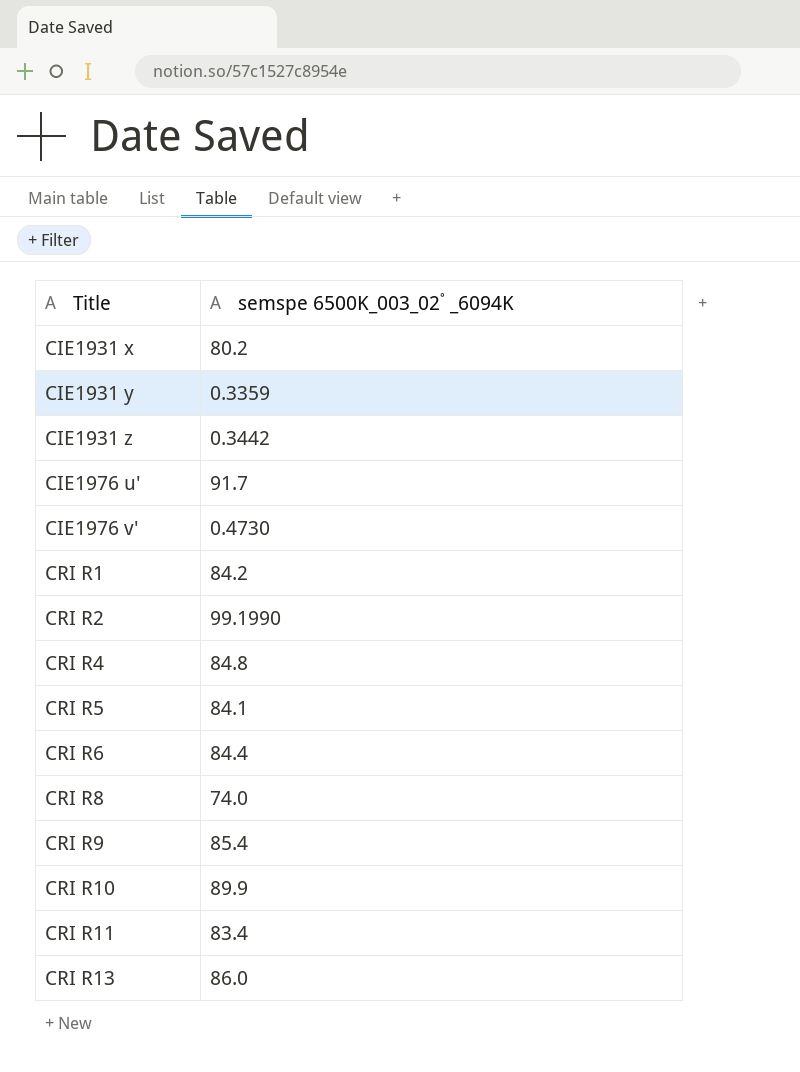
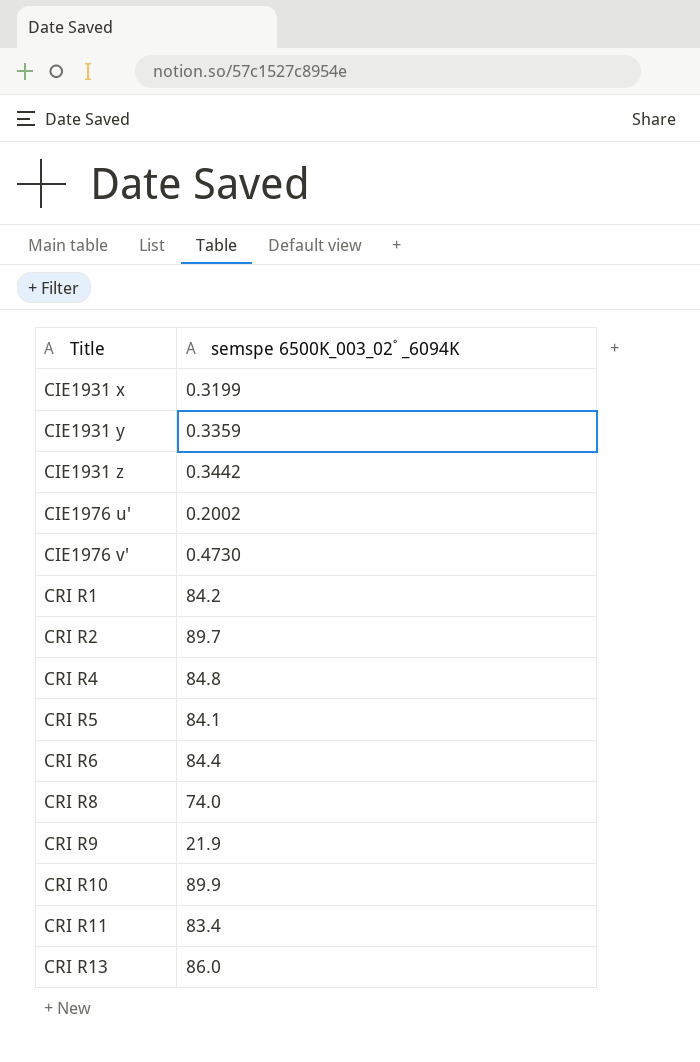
CIE1931 x | semspe 6500K_003_02ﾟ_6094K: 80.2 -> 0.3199
CIE1976 u' | semspe 6500K_003_02ﾟ_6094K: 91.7 -> 0.2002
CRI R2 | semspe 6500K_003_02ﾟ_6094K: 99.1990 -> 89.7
CRI R9 | semspe 6500K_003_02ﾟ_6094K: 85.4 -> 21.9

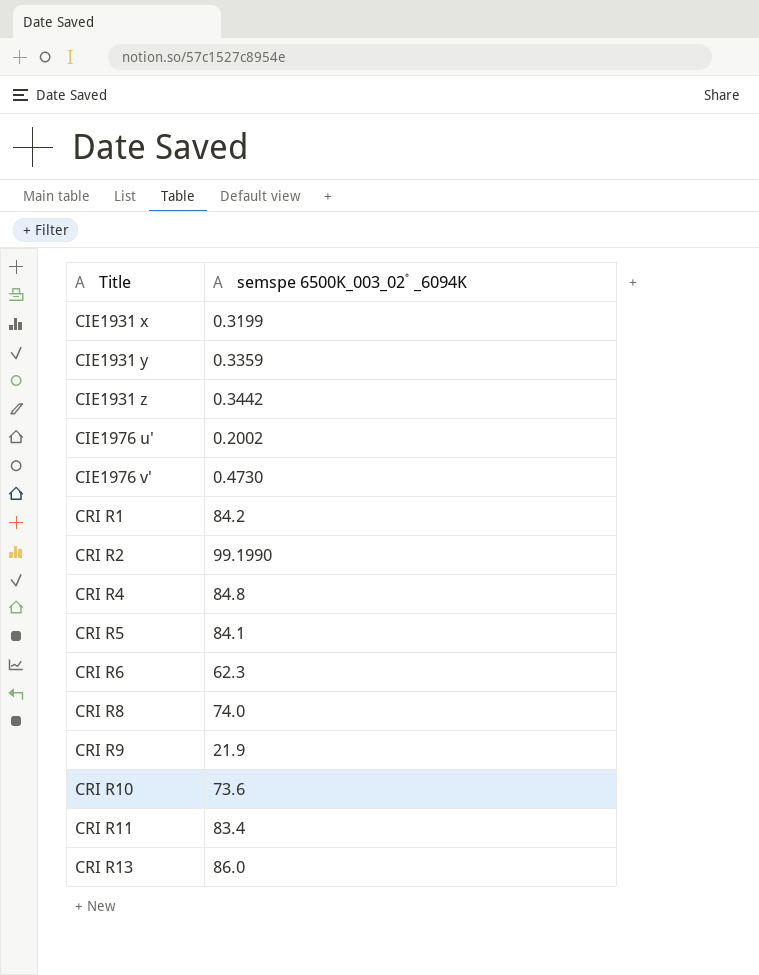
CRI R2 | semspe 6500K_003_02ﾟ_6094K: 89.7 -> 99.1990
CRI R6 | semspe 6500K_003_02ﾟ_6094K: 84.4 -> 62.3
CRI R10 | semspe 6500K_003_02ﾟ_6094K: 89.9 -> 73.6

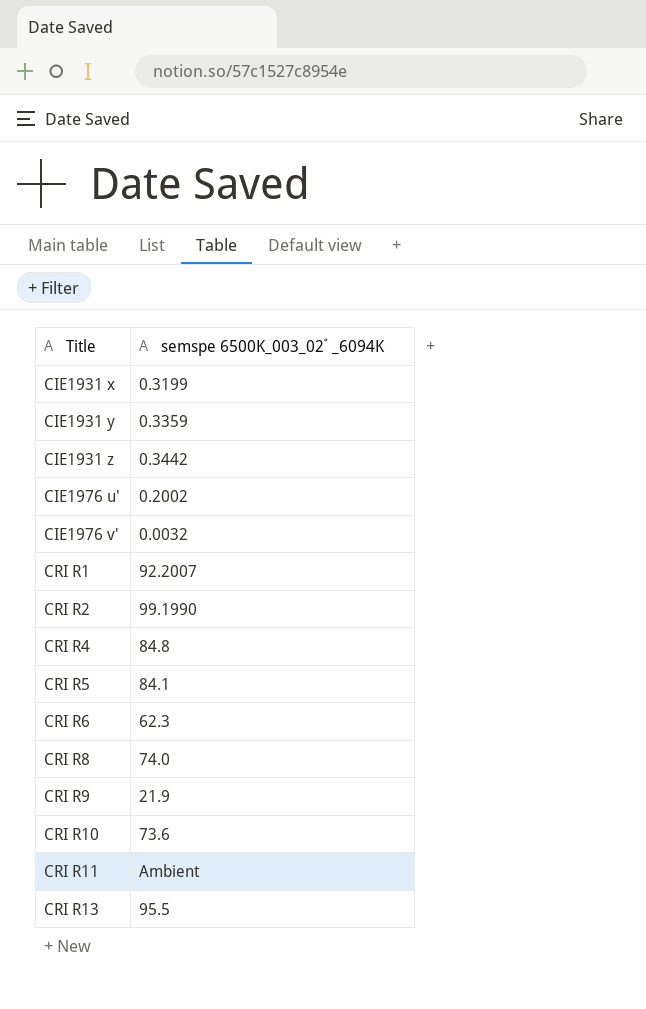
CIE1976 v' | semspe 6500K_003_02ﾟ_6094K: 0.4730 -> 0.0032
CRI R1 | semspe 6500K_003_02ﾟ_6094K: 84.2 -> 92.2007
CRI R11 | semspe 6500K_003_02ﾟ_6094K: 83.4 -> Ambient
CRI R13 | semspe 6500K_003_02ﾟ_6094K: 86.0 -> 95.5

